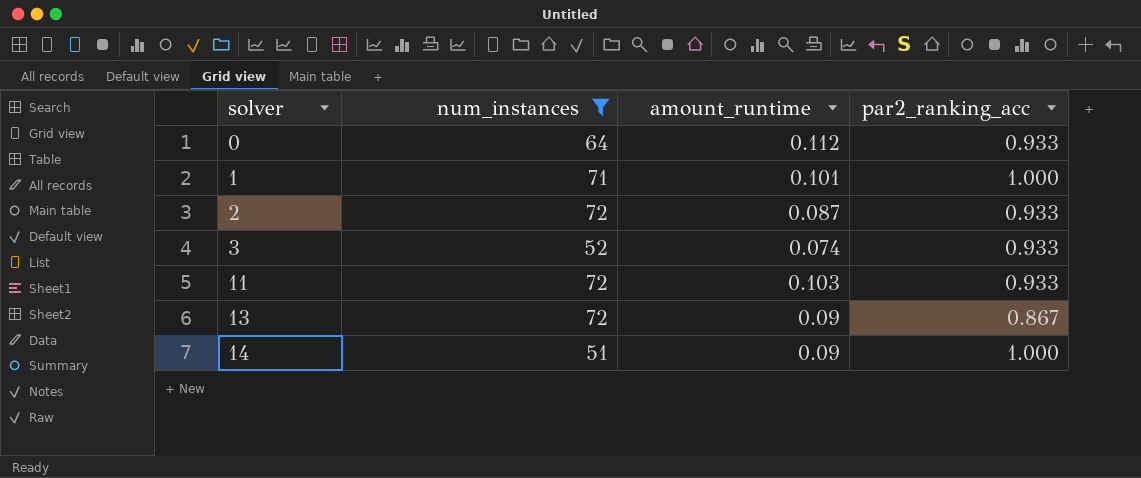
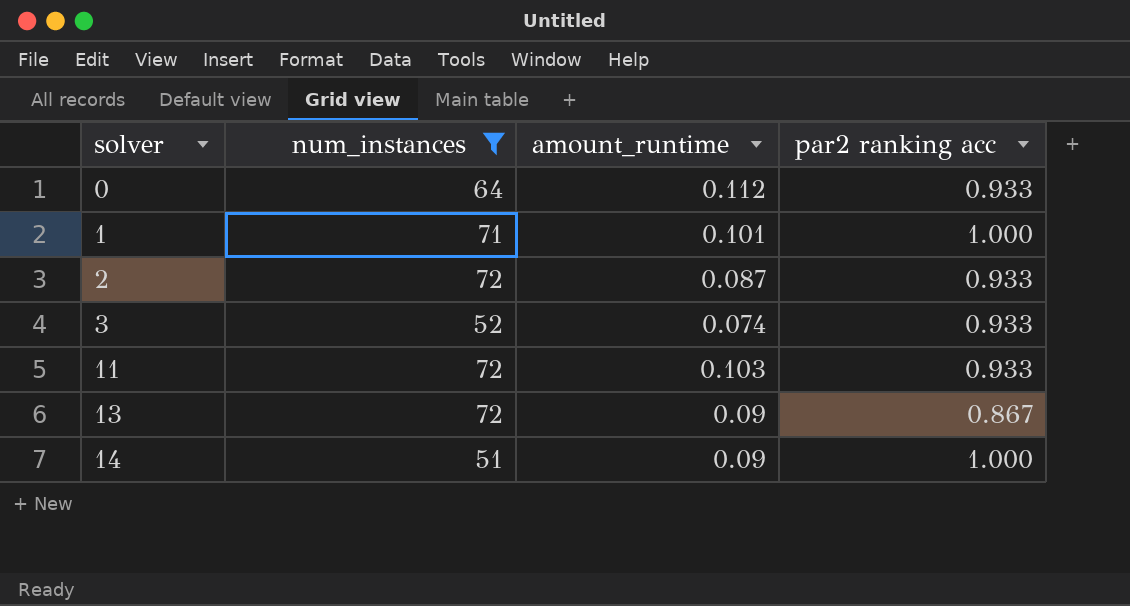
column name: par2_ranking_acc -> par2 ranking acc

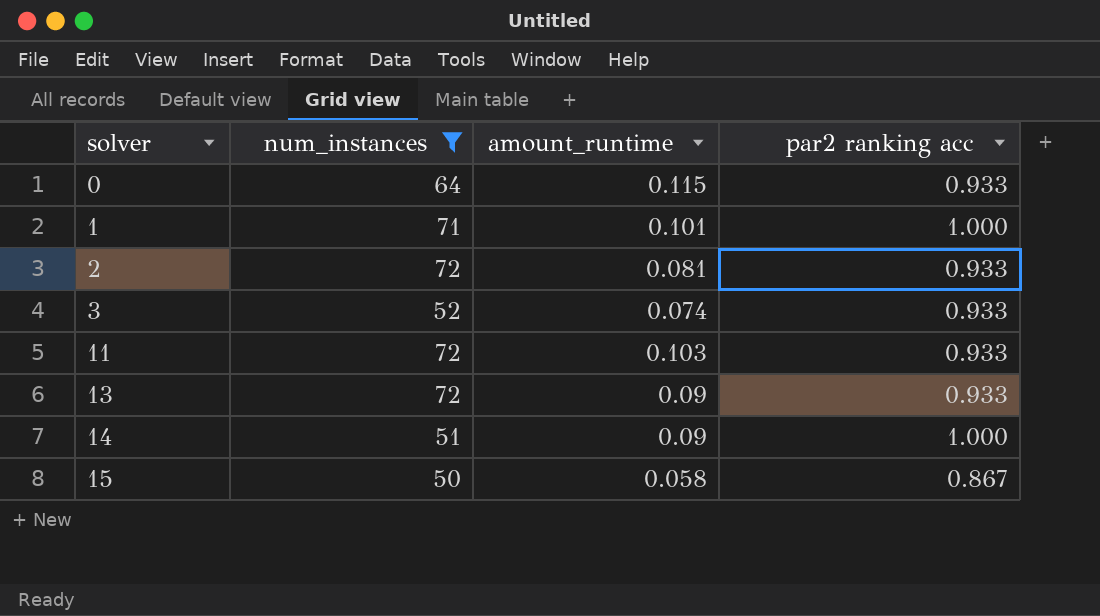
0 | amount_runtime: 0.112 -> 0.115
2 | amount_runtime: 0.087 -> 0.081
13 | par2 ranking acc: 0.867 -> 0.933
row 15: none -> 50 | 0.058 | 0.867

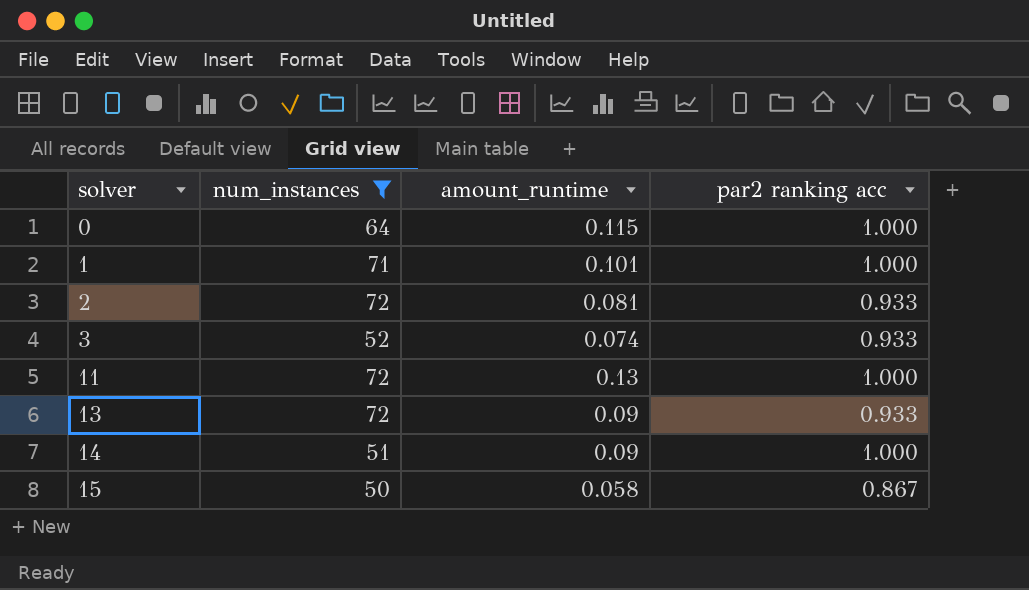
0 | par2 ranking acc: 0.933 -> 1.000
11 | amount_runtime: 0.103 -> 0.13
11 | par2 ranking acc: 0.933 -> 1.000

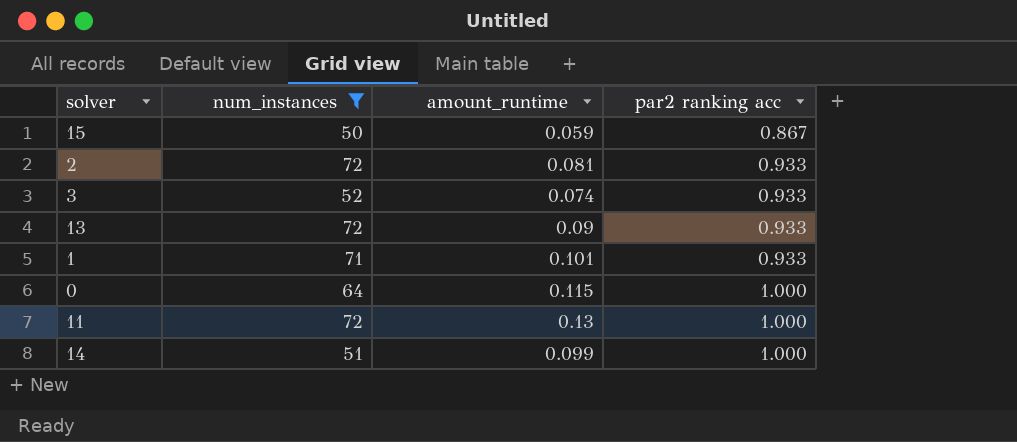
row order: solver ascending -> par2 ranking acc ascending
15 | amount_runtime: 0.058 -> 0.059
1 | par2 ranking acc: 1.000 -> 0.933
14 | amount_runtime: 0.09 -> 0.099

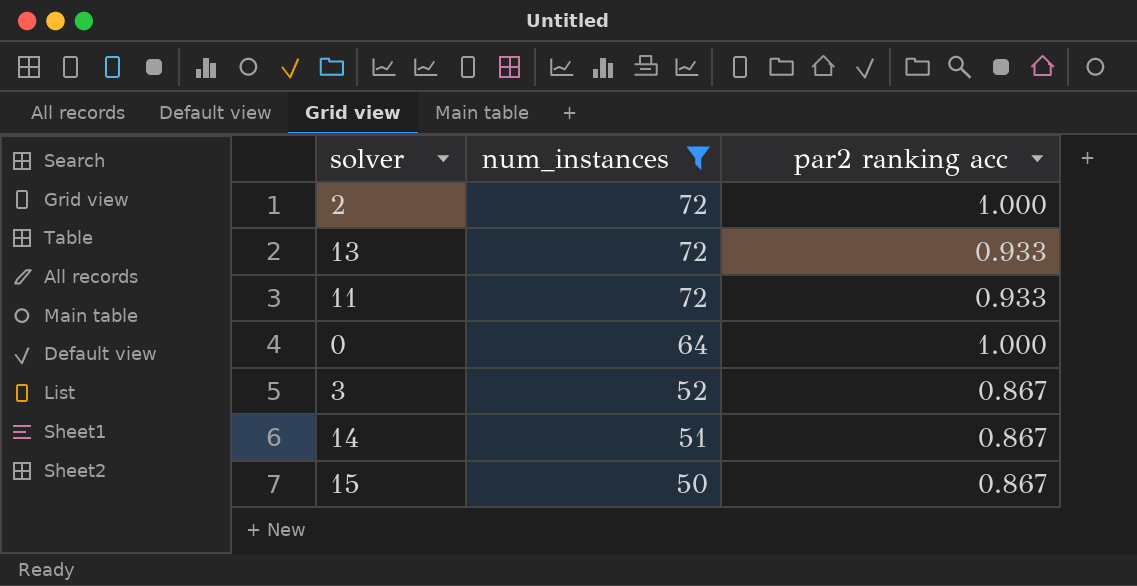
row order: par2 ranking acc ascending -> num_instances descending
column amount_runtime | position: 3 -> none
row 1: 71 | 0.101 | 0.933 -> none
2 | par2 ranking acc: 0.933 -> 1.000
11 | par2 ranking acc: 1.000 -> 0.933
3 | par2 ranking acc: 0.933 -> 0.867
14 | par2 ranking acc: 1.000 -> 0.867

